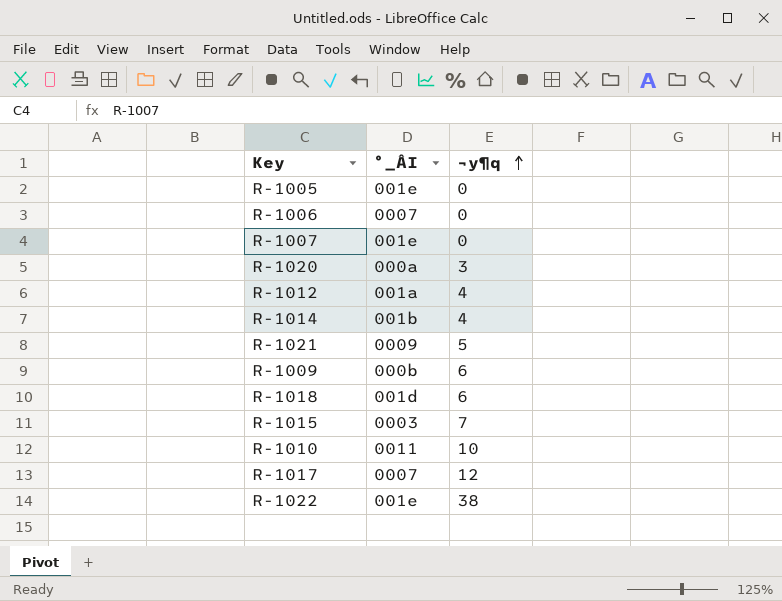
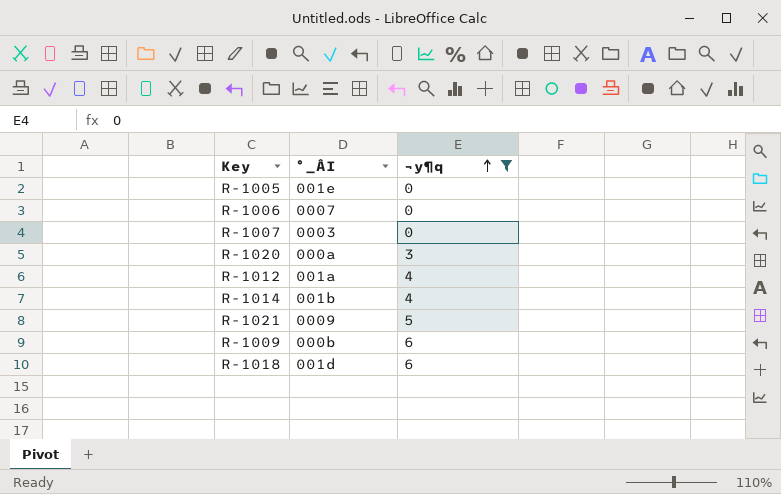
filter: none -> ¬y¶q <= 6
R-1007 | °_ÂI: 001e -> 0003

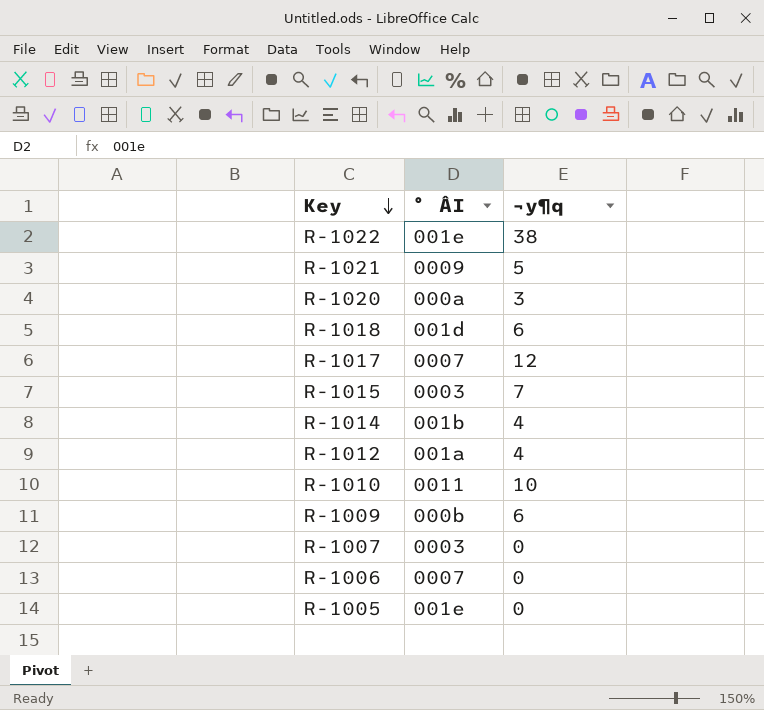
filter: ¬y¶q <= 6 -> none
row order: ¬y¶q ascending -> Key descending
column name: °_ÂI -> ° ÂI

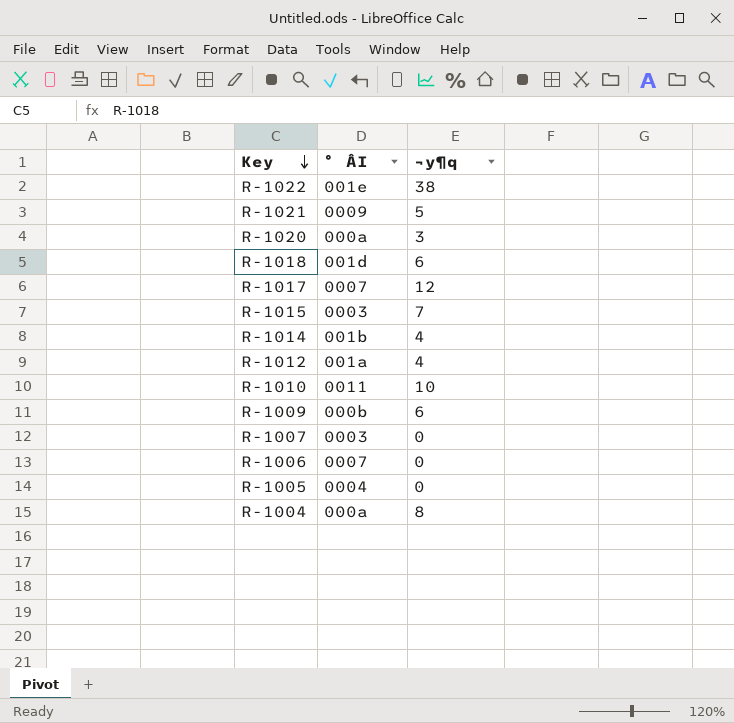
R-1005 | ° ÂI: 001e -> 0004
row R-1004: none -> 000a | 8

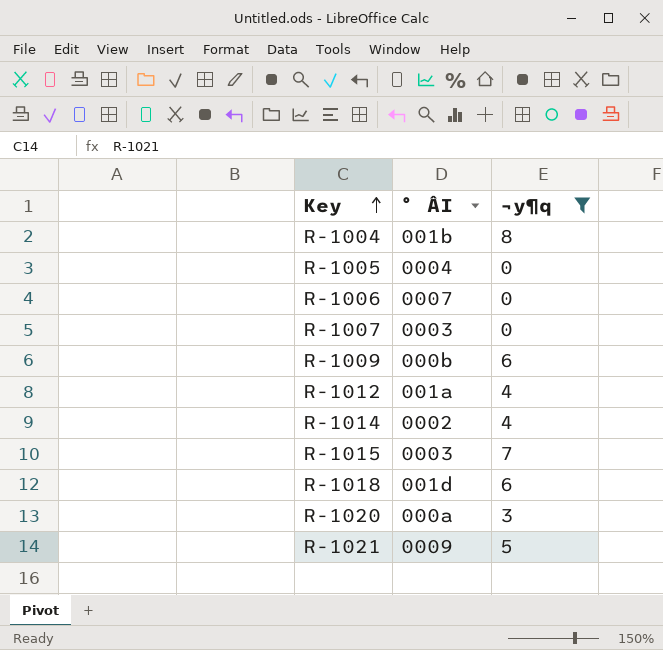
filter: none -> ¬y¶q <= 8
row order: Key descending -> Key ascending
R-1004 | ° ÂI: 000a -> 001b
R-1014 | ° ÂI: 001b -> 0002

